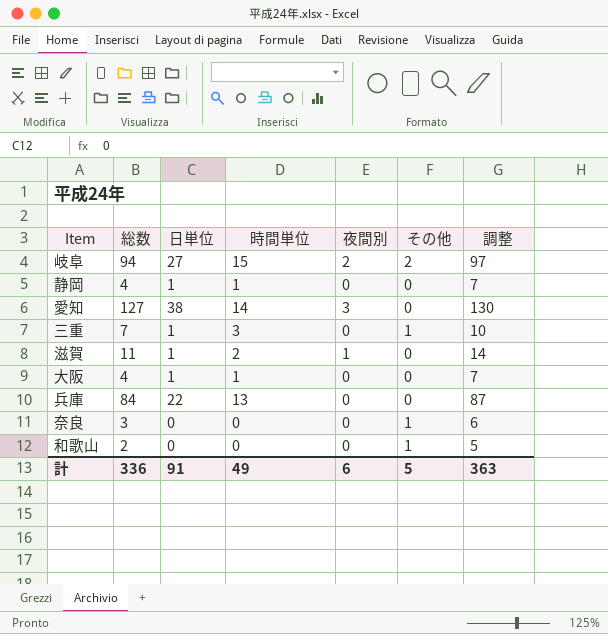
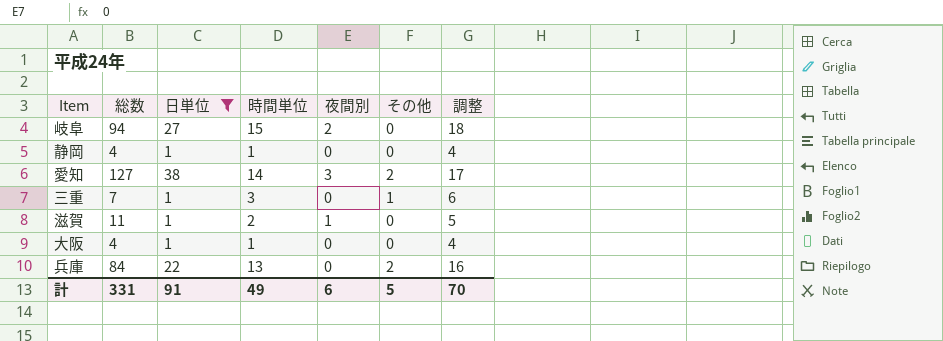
filter: none -> 日単位 != 0
column 調整 | formula: [総数] + 3 -> [時間単位] + 3
岐阜 | その他: 2 -> 0
愛知 | その他: 0 -> 2
兵庫 | その他: 0 -> 2
計 | 総数: 336 -> 331
計 | 調整: 363 -> 70

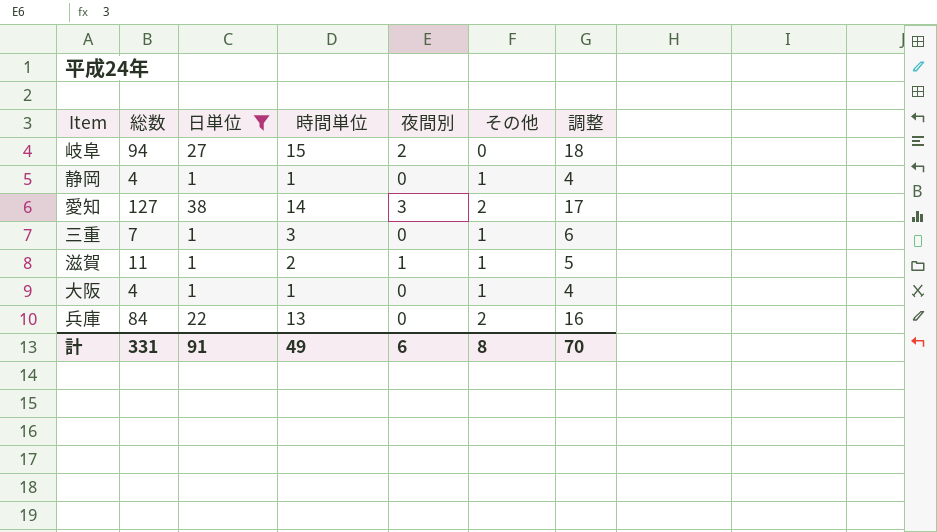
静岡 | その他: 0 -> 1
滋賀 | その他: 0 -> 1
大阪 | その他: 0 -> 1
計 | その他: 5 -> 8

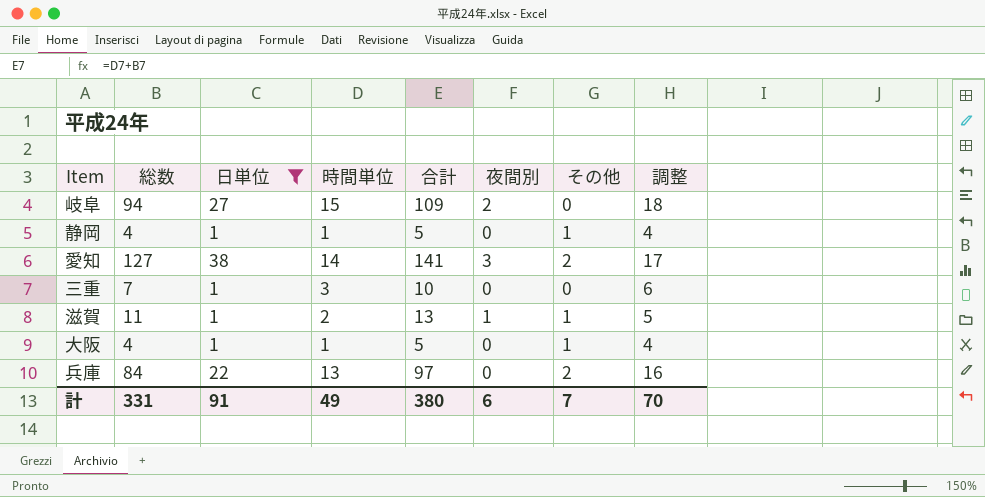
column 合計 | formula: none -> [総数] + [時間単位]
三重 | その他: 1 -> 0
計 | その他: 8 -> 7

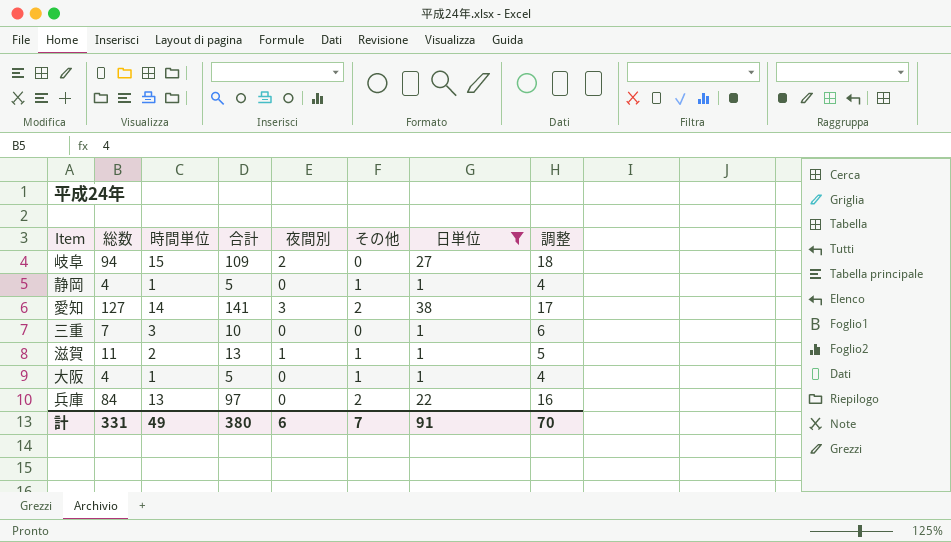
column 日単位 | position: 3 -> 7

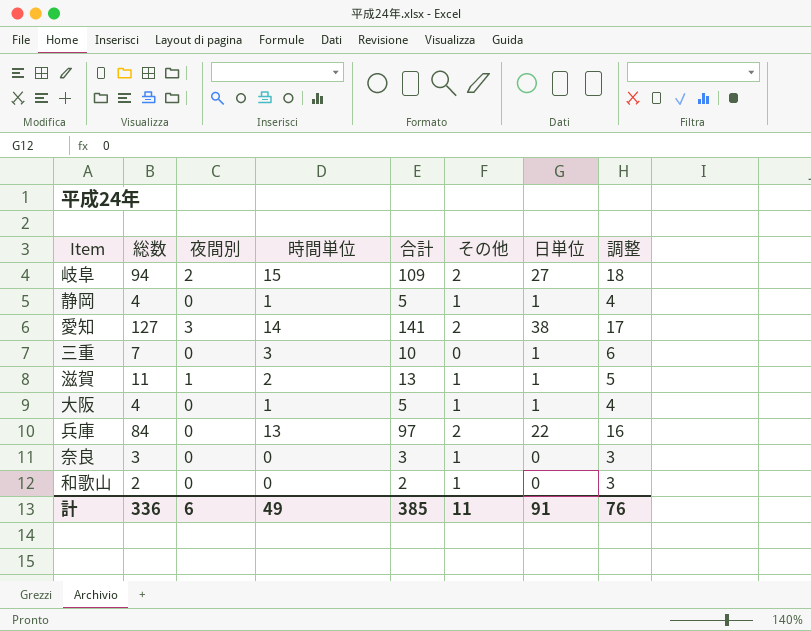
filter: 日単位 != 0 -> none
column 夜間別 | position: 5 -> 3
岐阜 | その他: 0 -> 2
計 | 総数: 331 -> 336
計 | 合計: 380 -> 385
計 | その他: 7 -> 11
計 | 調整: 70 -> 76

